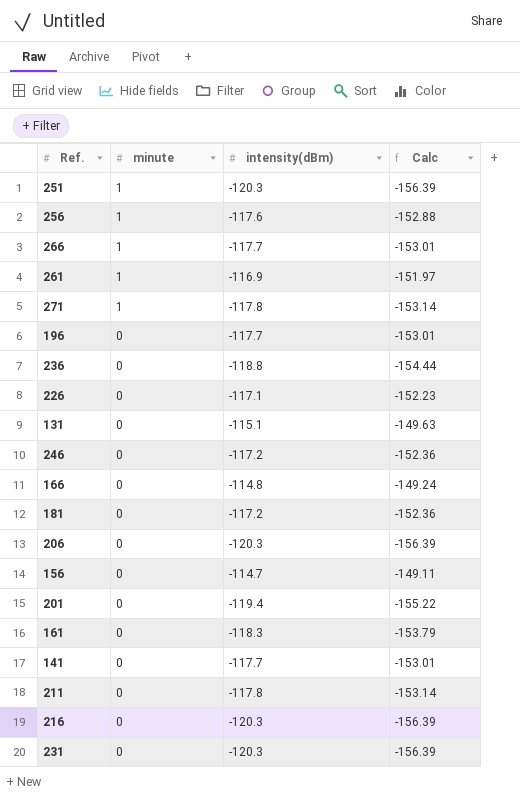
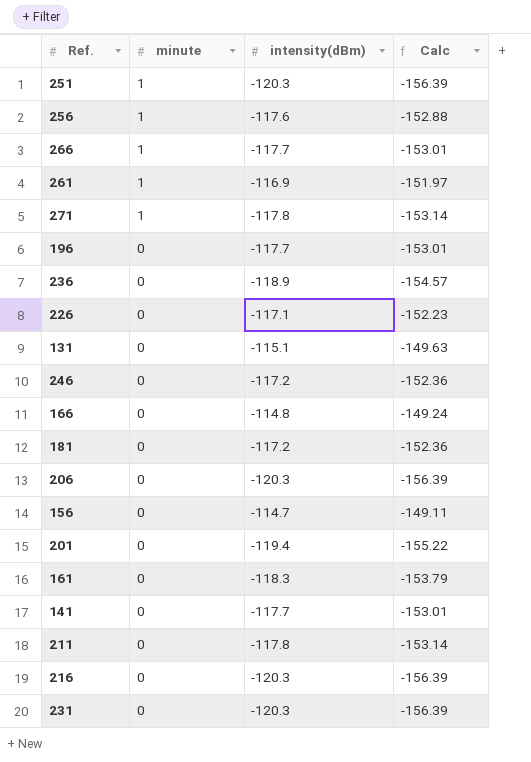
236 | intensity(dBm): -118.8 -> -118.9
236 | Calc: -154.44 -> -154.57

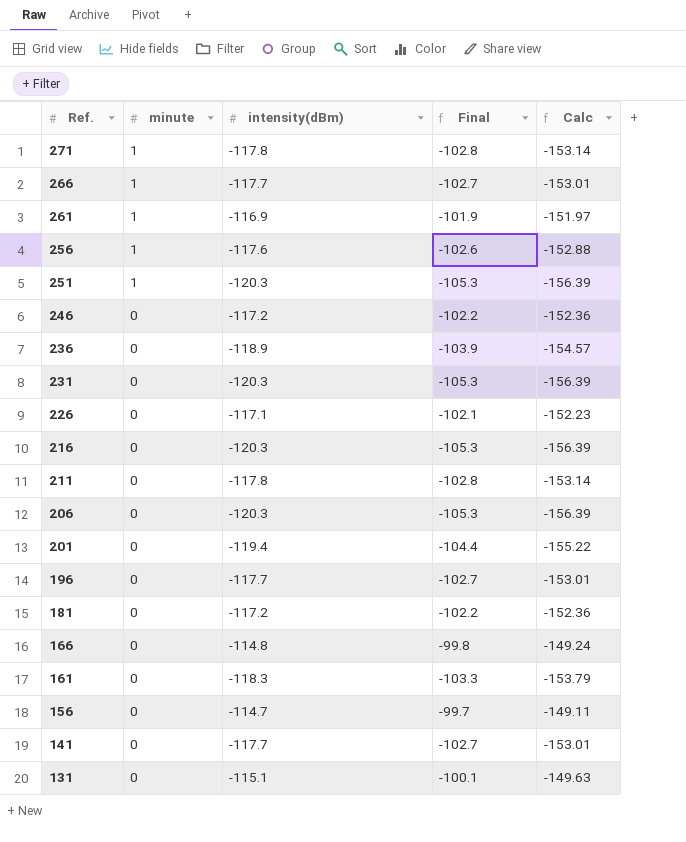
row order: minute descending -> Ref. descending
column Final | formula: none -> [intensity(dBm)] + 15

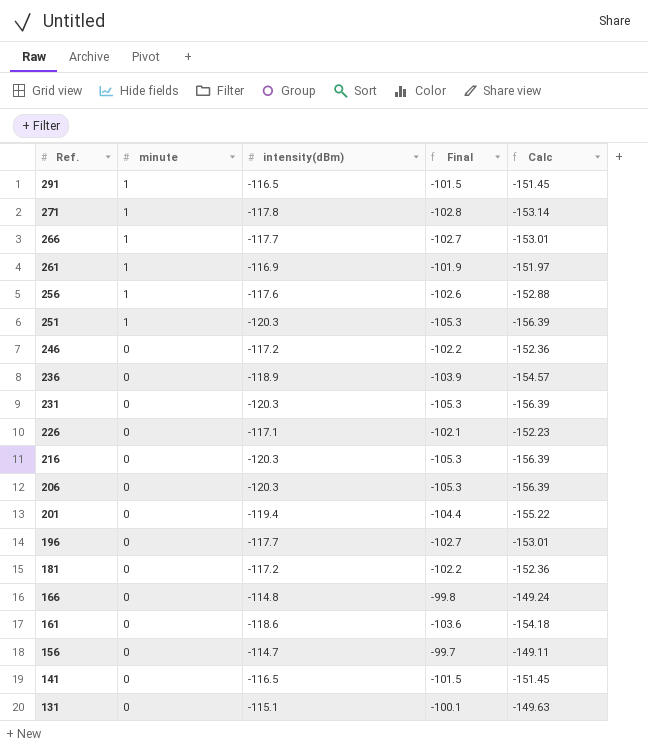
row 211: 0 | -117.8 | -102.8 | -153.14 -> none
row 291: none -> 1 | -116.5 | -101.5 | -151.45
161 | intensity(dBm): -118.3 -> -118.6
161 | Final: -103.3 -> -103.6
161 | Calc: -153.79 -> -154.18
141 | intensity(dBm): -117.7 -> -116.5
141 | Final: -102.7 -> -101.5
141 | Calc: -153.01 -> -151.45

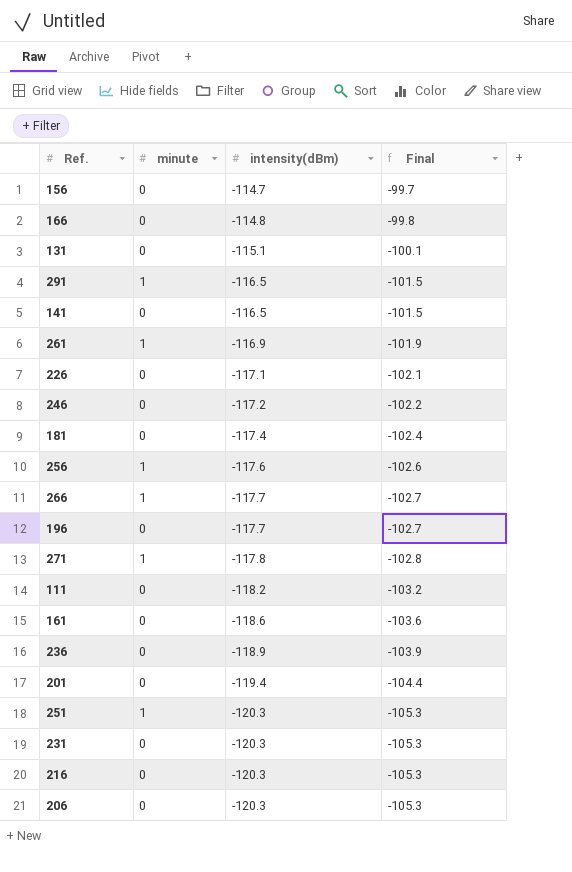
row order: Ref. descending -> intensity(dBm) descending
column Calc | formula: [intensity(dBm)] * 1.3 -> none
181 | intensity(dBm): -117.2 -> -117.4
181 | Final: -102.2 -> -102.4
row 111: none -> 0 | -118.2 | -103.2

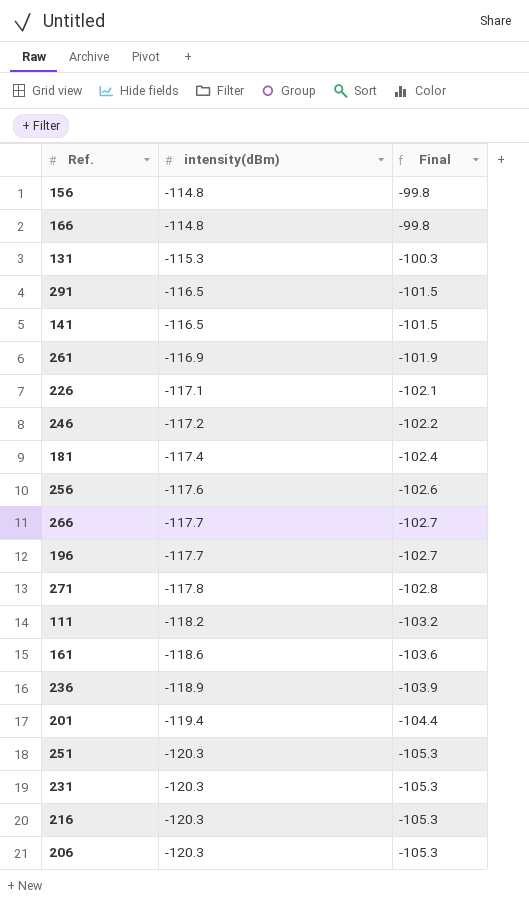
column minute | position: 2 -> none
156 | intensity(dBm): -114.7 -> -114.8
156 | Final: -99.7 -> -99.8
131 | intensity(dBm): -115.1 -> -115.3
131 | Final: -100.1 -> -100.3

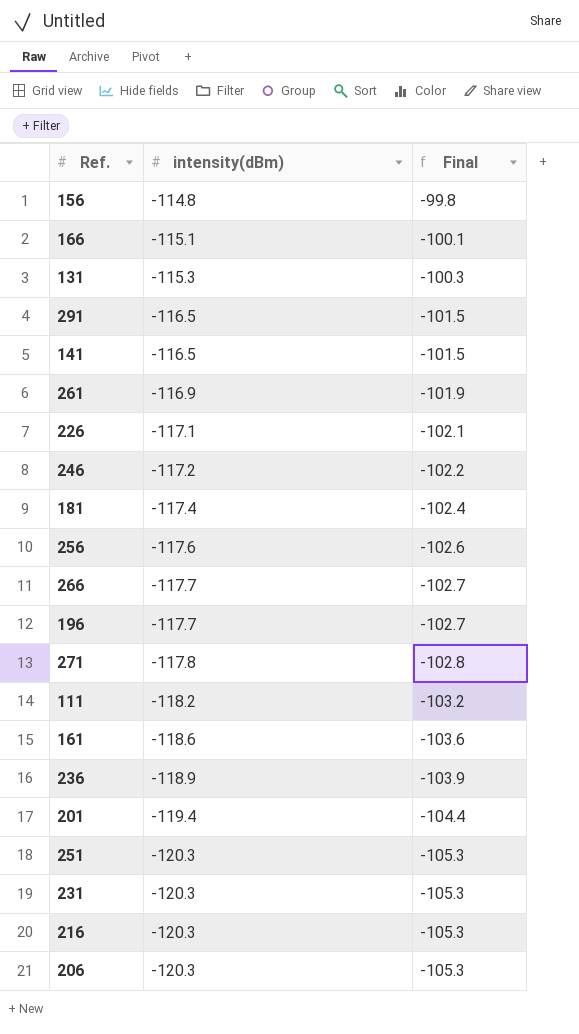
166 | intensity(dBm): -114.8 -> -115.1
166 | Final: -99.8 -> -100.1

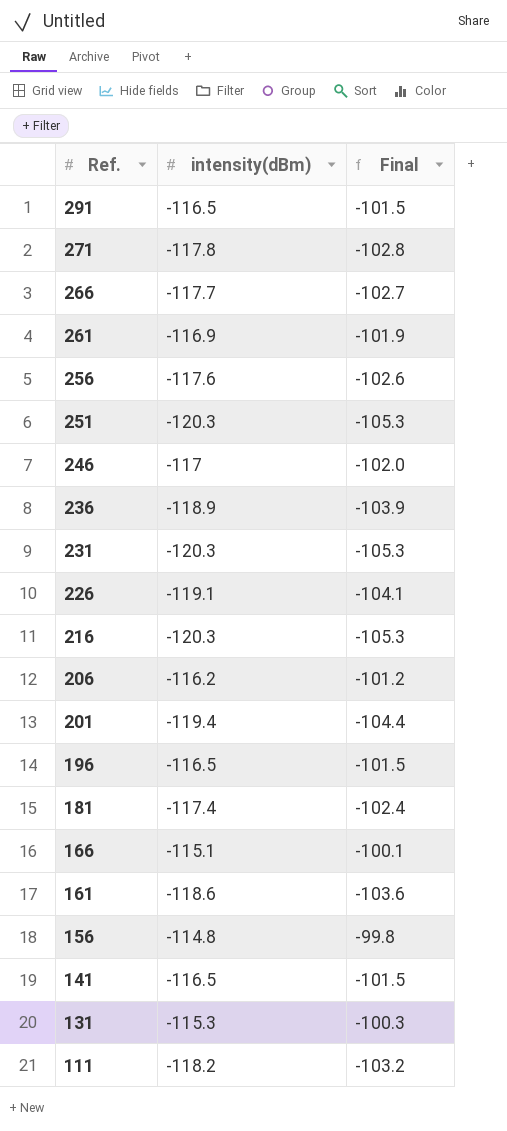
row order: intensity(dBm) descending -> Ref. descending
246 | intensity(dBm): -117.2 -> -117
246 | Final: -102.2 -> -102.0
226 | intensity(dBm): -117.1 -> -119.1
226 | Final: -102.1 -> -104.1
206 | intensity(dBm): -120.3 -> -116.2
206 | Final: -105.3 -> -101.2
196 | intensity(dBm): -117.7 -> -116.5
196 | Final: -102.7 -> -101.5

